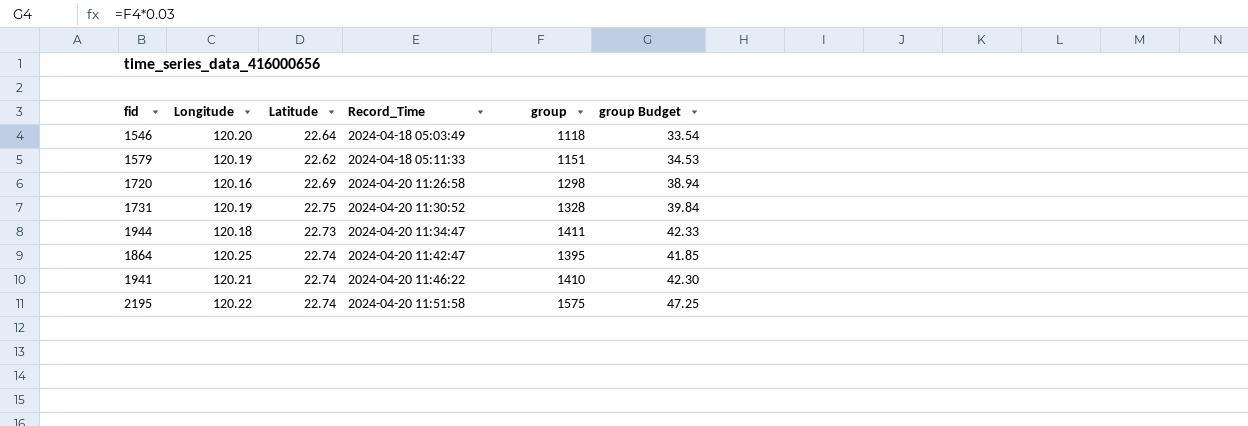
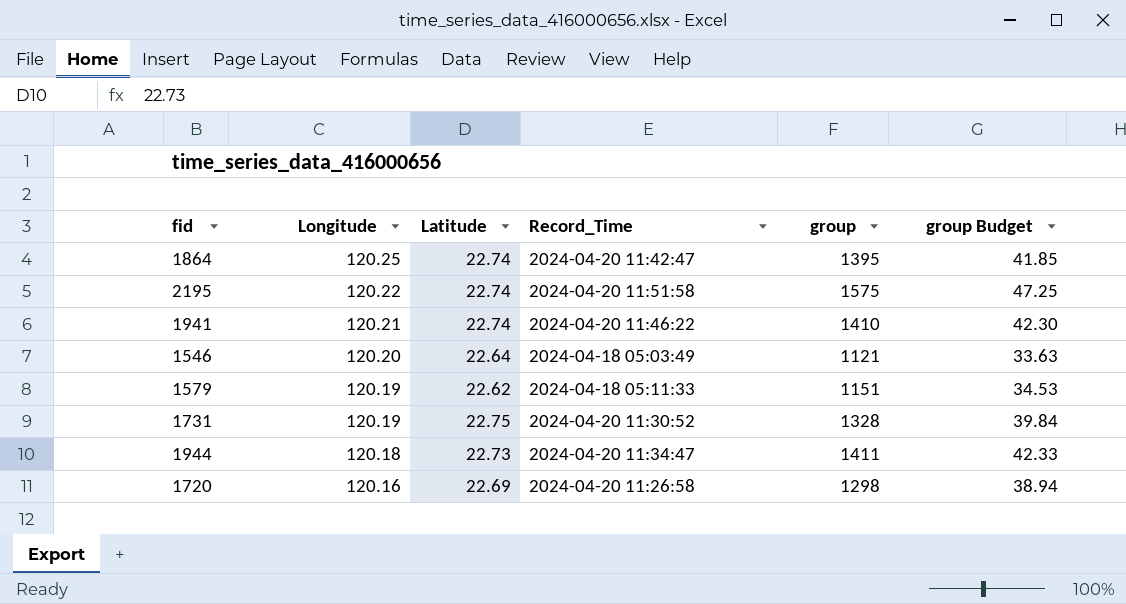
row order: Record_Time ascending -> Longitude descending
1546 | group: 1118 -> 1121
1546 | group Budget: 33.54 -> 33.63

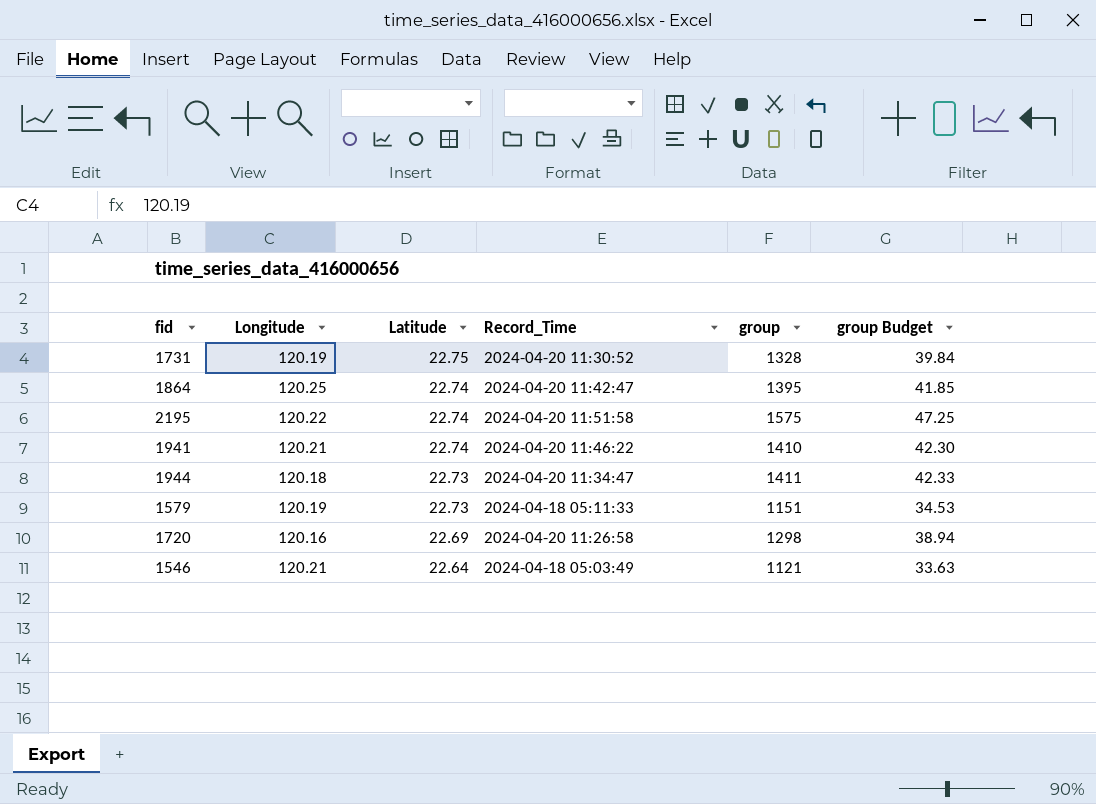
row order: Longitude descending -> Latitude descending
1579 | Latitude: 22.62 -> 22.73
1546 | Longitude: 120.20 -> 120.21

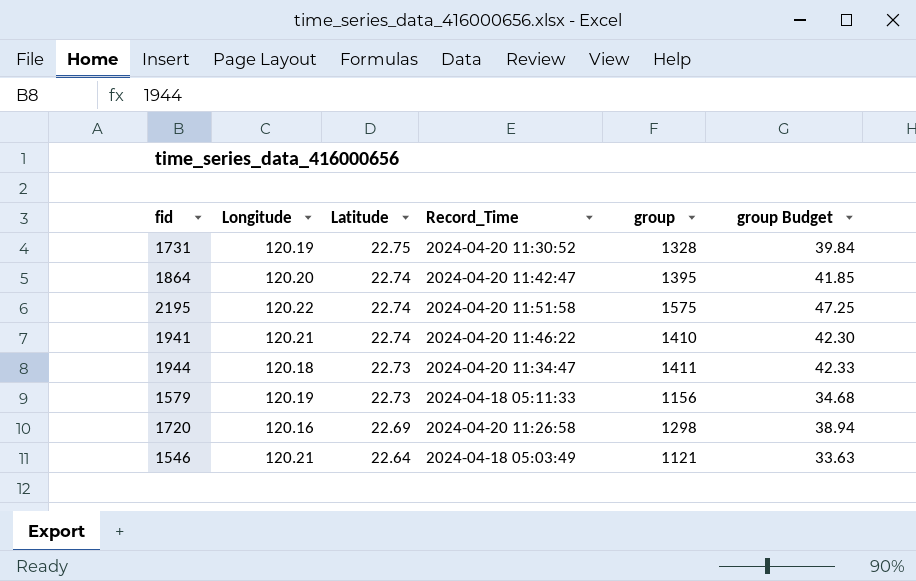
1864 | Longitude: 120.25 -> 120.20
1579 | group: 1151 -> 1156
1579 | group Budget: 34.53 -> 34.68

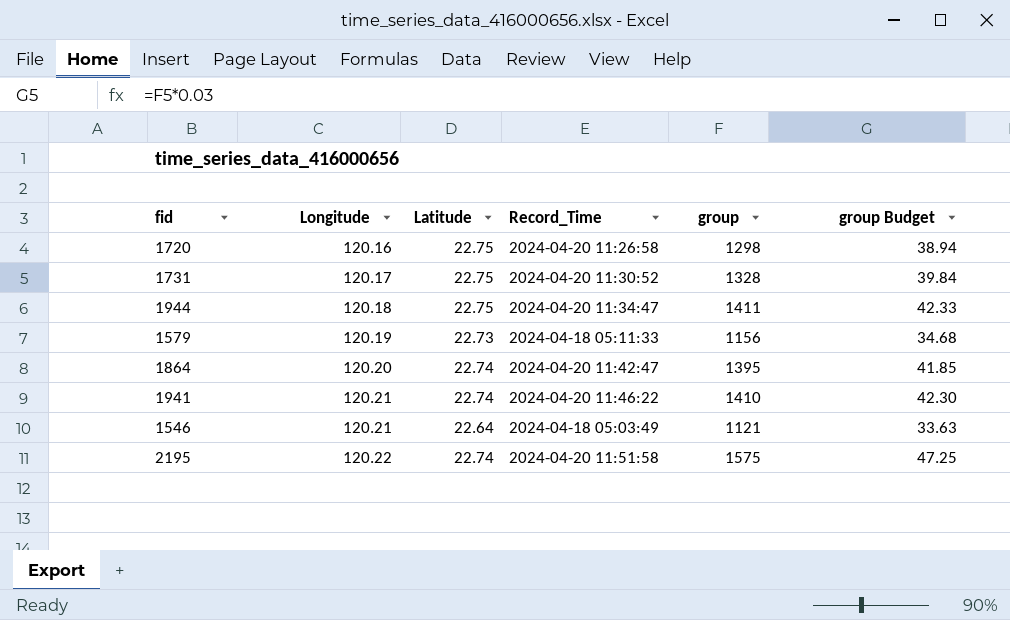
row order: Latitude descending -> Longitude ascending
1720 | Latitude: 22.69 -> 22.75
1731 | Longitude: 120.19 -> 120.17
1944 | Latitude: 22.73 -> 22.75

